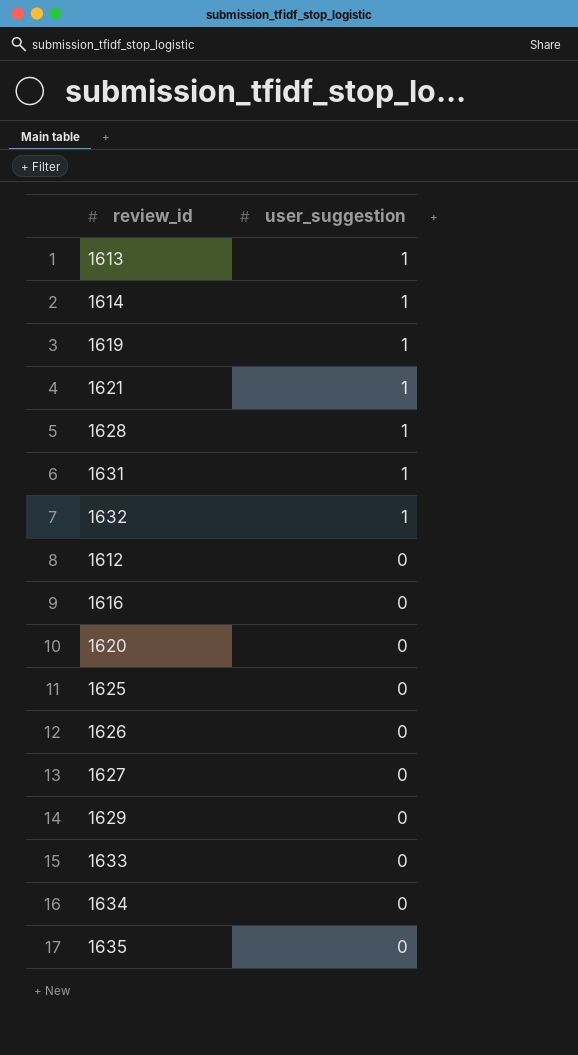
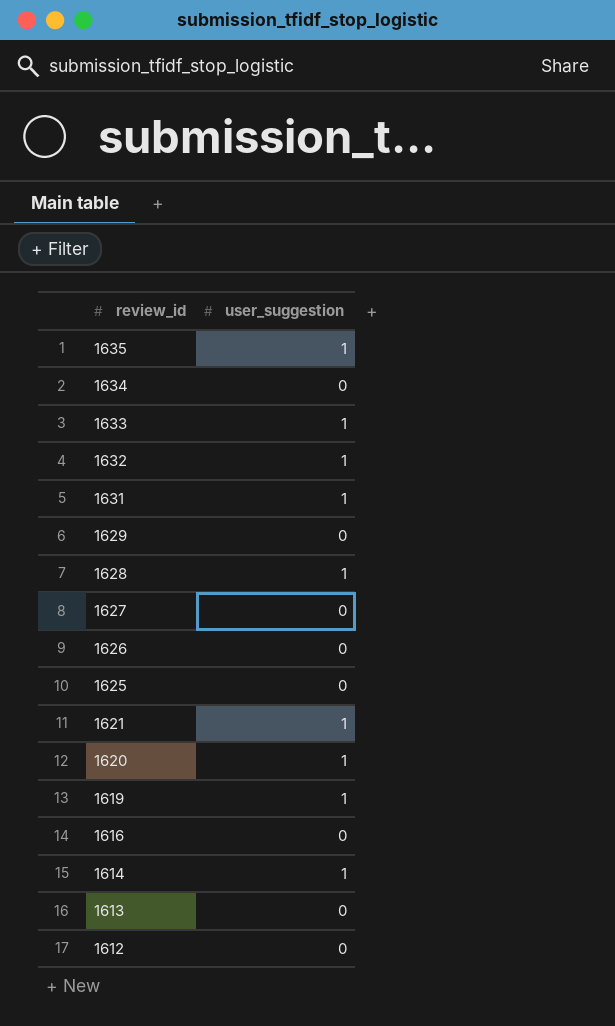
row order: user_suggestion descending -> review_id descending
1635 | user_suggestion: 0 -> 1
1633 | user_suggestion: 0 -> 1
1620 | user_suggestion: 0 -> 1
1613 | user_suggestion: 1 -> 0

